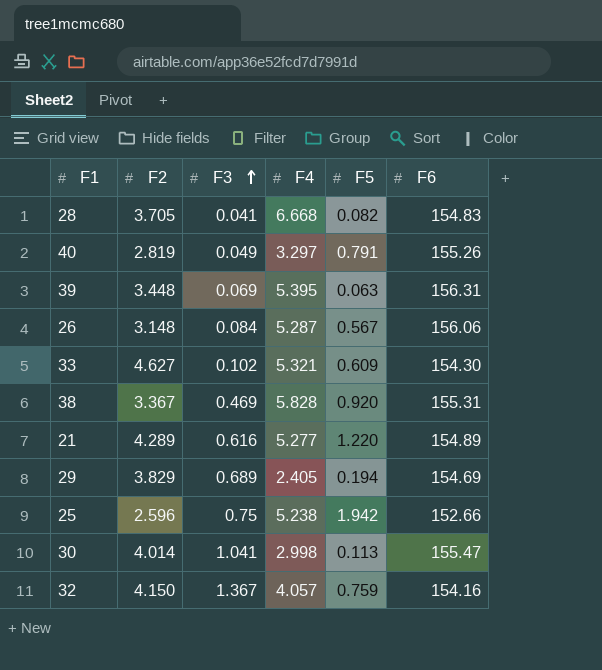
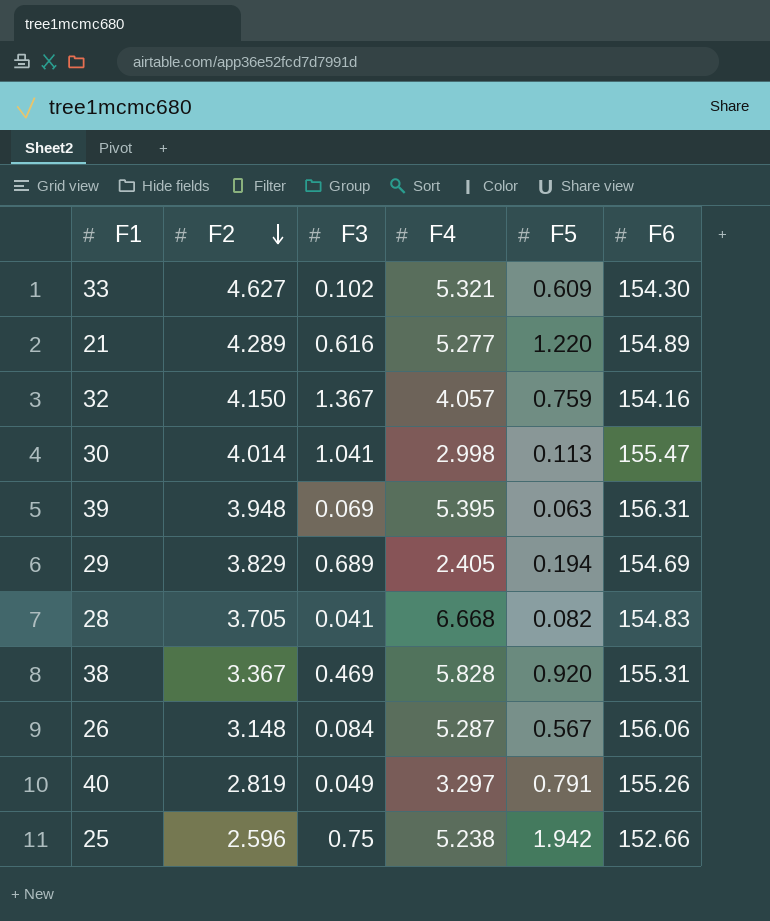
row order: F3 ascending -> F2 descending
39 | F2: 3.448 -> 3.948

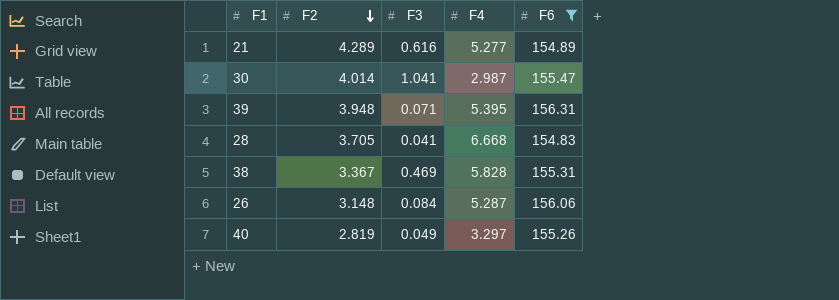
filter: none -> F6 >= 154.83
column F5 | position: 5 -> none
30 | F4: 2.998 -> 2.987
39 | F3: 0.069 -> 0.071

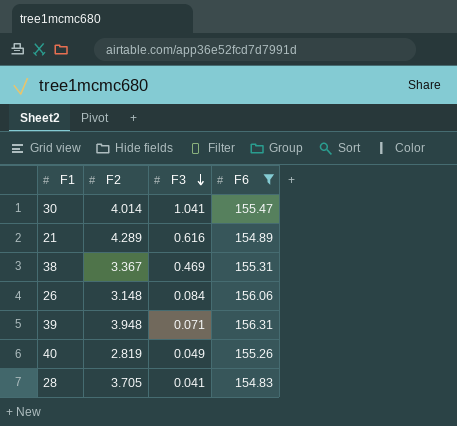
row order: F2 descending -> F3 descending
column F4 | position: 4 -> none

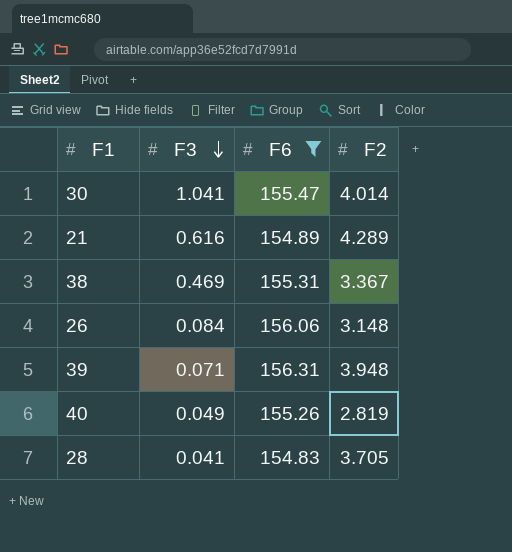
column F2 | position: 2 -> 4

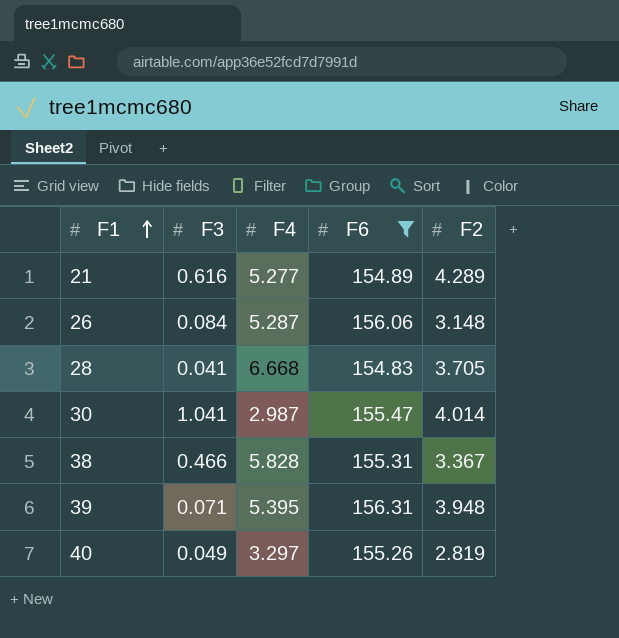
row order: F3 descending -> F1 ascending
column F4 | position: none -> 3
38 | F3: 0.469 -> 0.466

